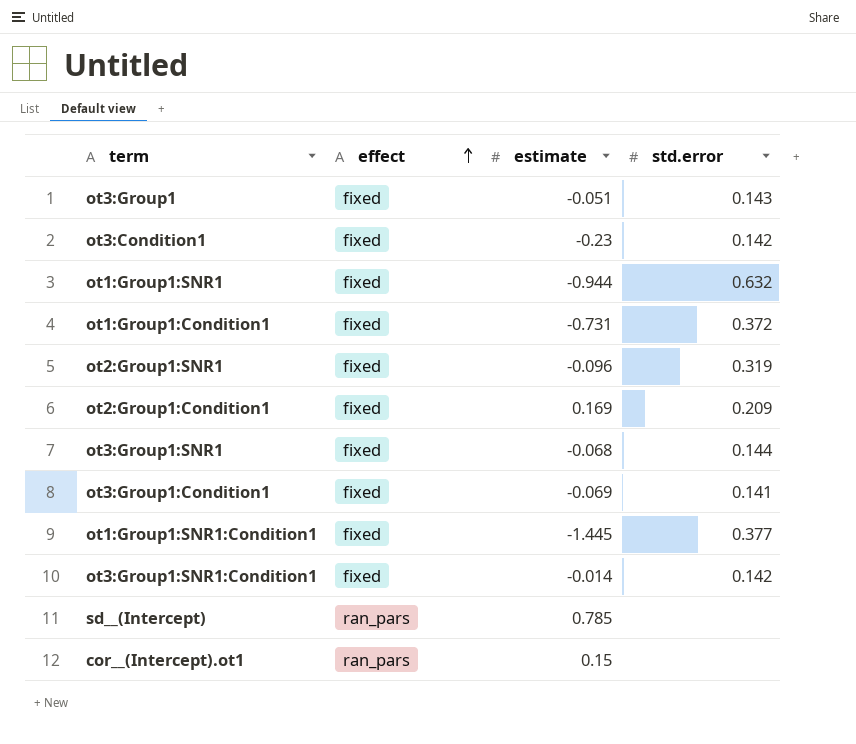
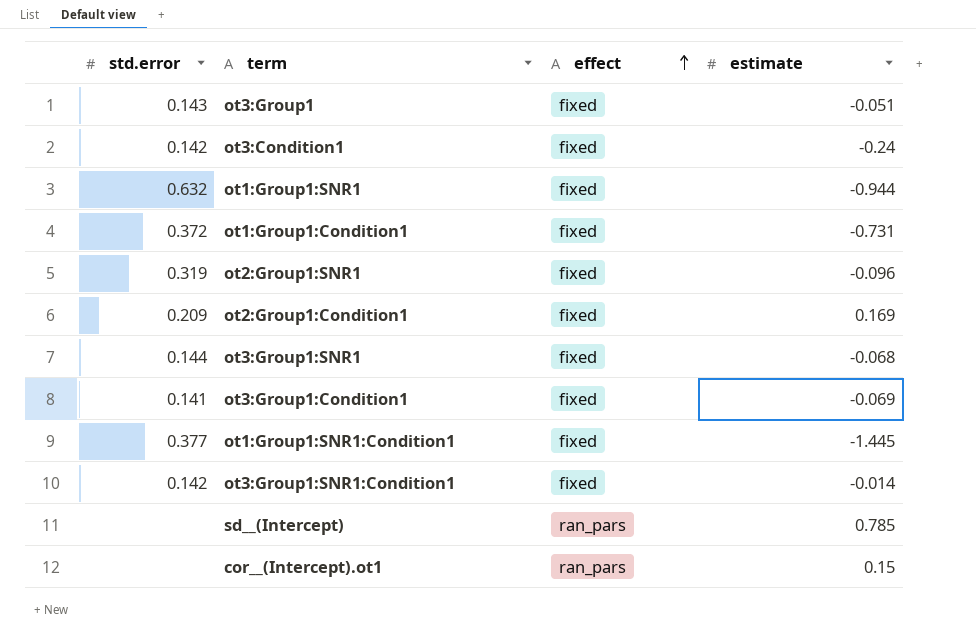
column std.error | position: 4 -> 1
ot3:Condition1 | estimate: -0.23 -> -0.24

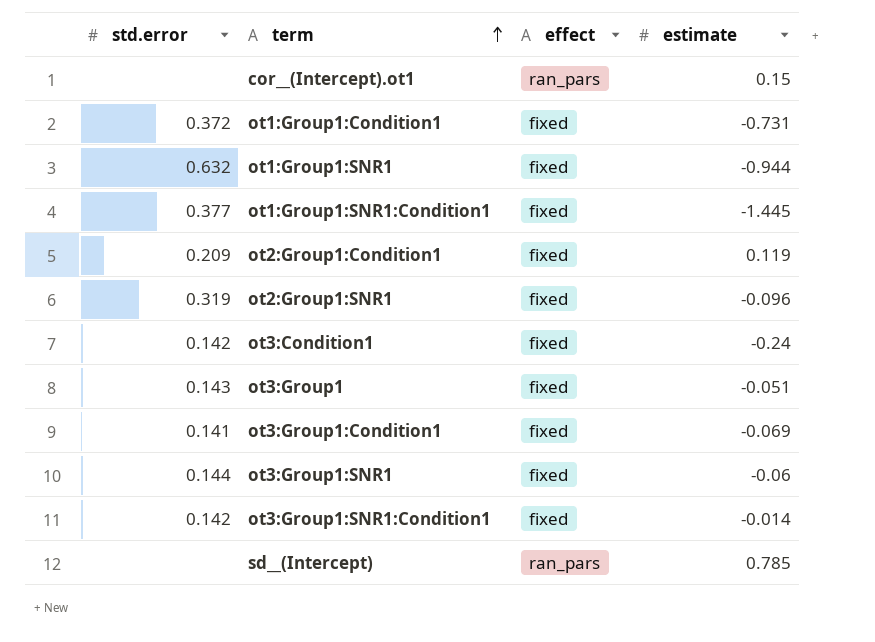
row order: effect ascending -> term ascending
ot2:Group1:Condition1 | estimate: 0.169 -> 0.119
ot3:Group1:SNR1 | estimate: -0.068 -> -0.06

